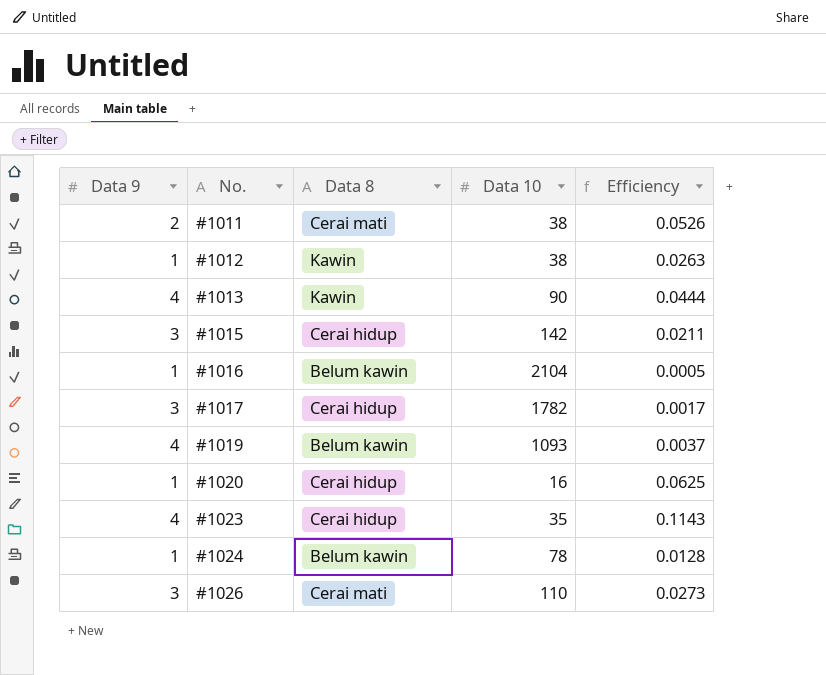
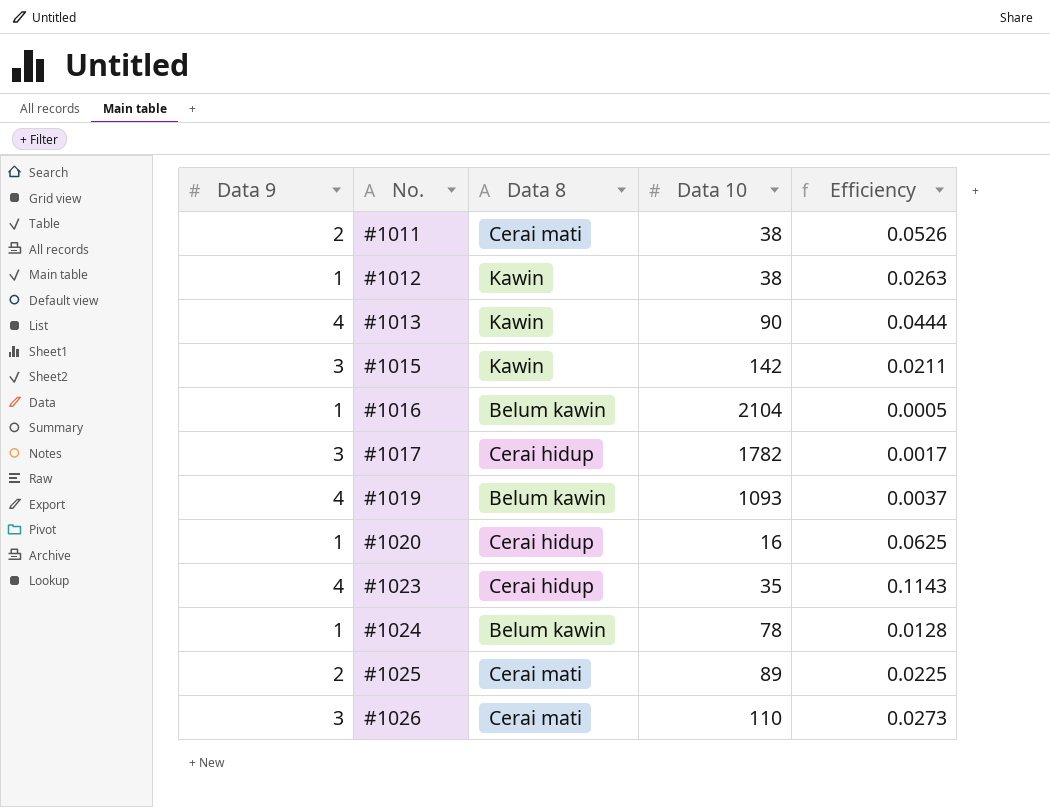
#1015 | Data 8: Cerai hidup -> Kawin
row #1025: none -> 2 | Cerai mati | 89 | 0.0225

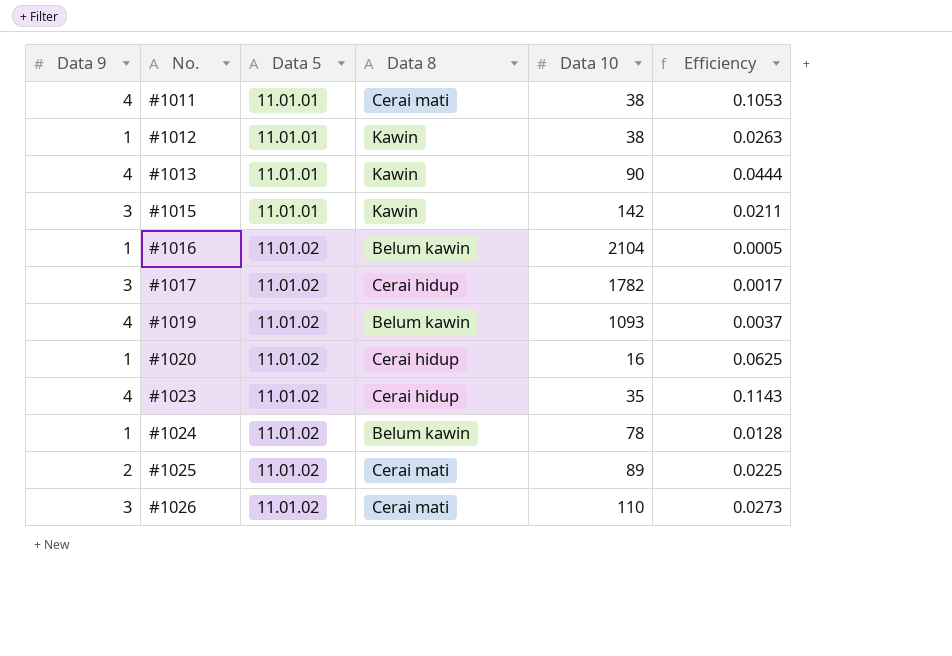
column Data 5 | position: none -> 3
#1011 | Data 9: 2 -> 4
#1011 | Efficiency: 0.0526 -> 0.1053

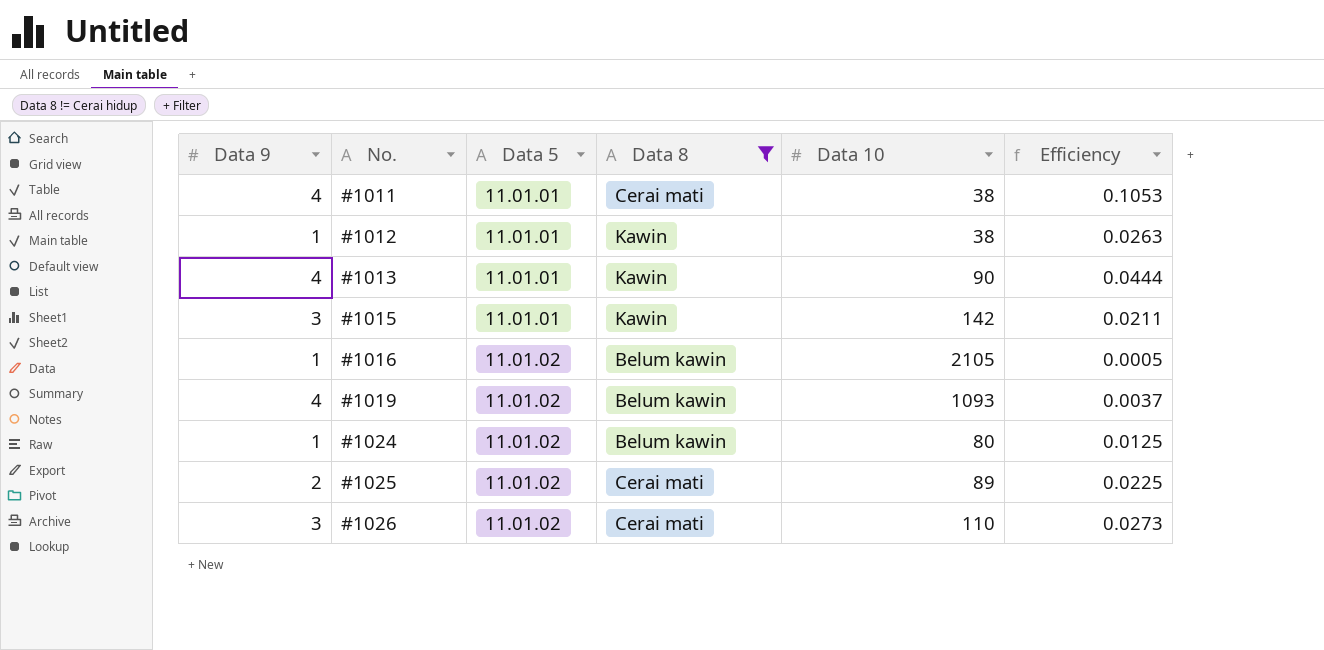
filter: none -> Data 8 != Cerai hidup
#1016 | Data 10: 2104 -> 2105
#1024 | Data 10: 78 -> 80
#1024 | Efficiency: 0.0128 -> 0.0125

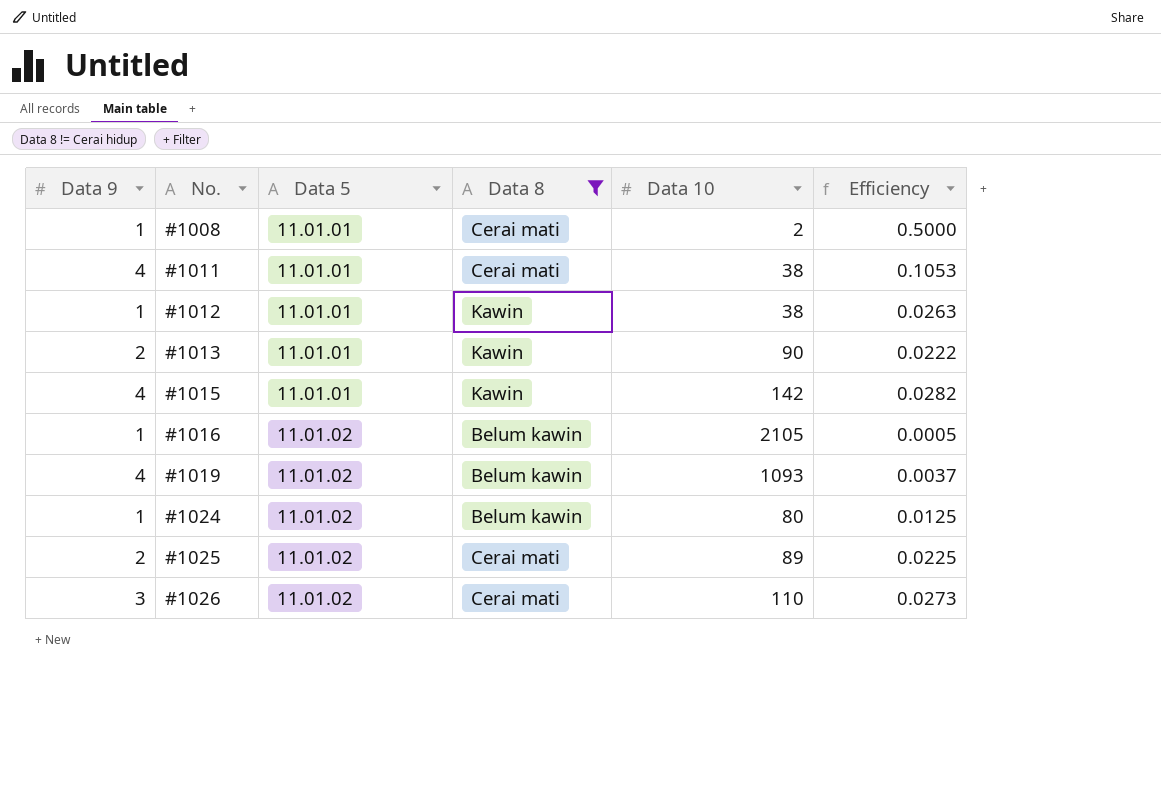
row #1008: none -> 1 | 11.01.01 | Cerai mati | 2 | 0.5000
#1013 | Data 9: 4 -> 2
#1013 | Efficiency: 0.0444 -> 0.0222
#1015 | Data 9: 3 -> 4
#1015 | Efficiency: 0.0211 -> 0.0282

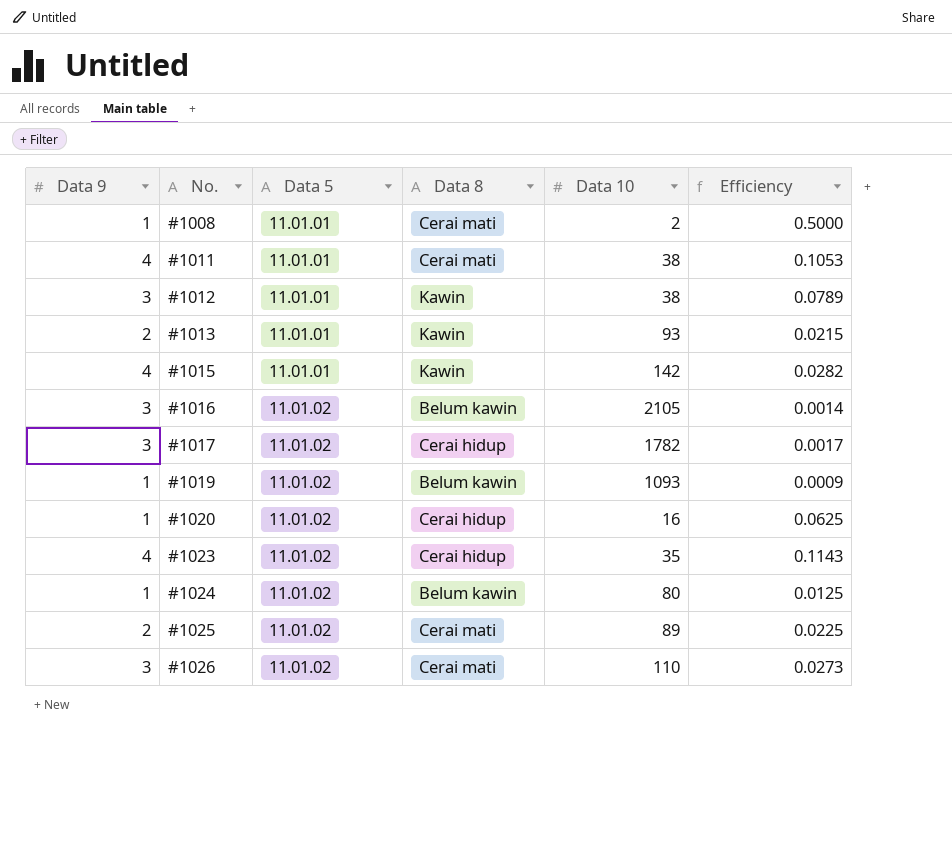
filter: Data 8 != Cerai hidup -> none
#1012 | Data 9: 1 -> 3
#1012 | Efficiency: 0.0263 -> 0.0789
#1013 | Data 10: 90 -> 93
#1013 | Efficiency: 0.0222 -> 0.0215
#1016 | Data 9: 1 -> 3
#1016 | Efficiency: 0.0005 -> 0.0014
#1019 | Data 9: 4 -> 1
#1019 | Efficiency: 0.0037 -> 0.0009

